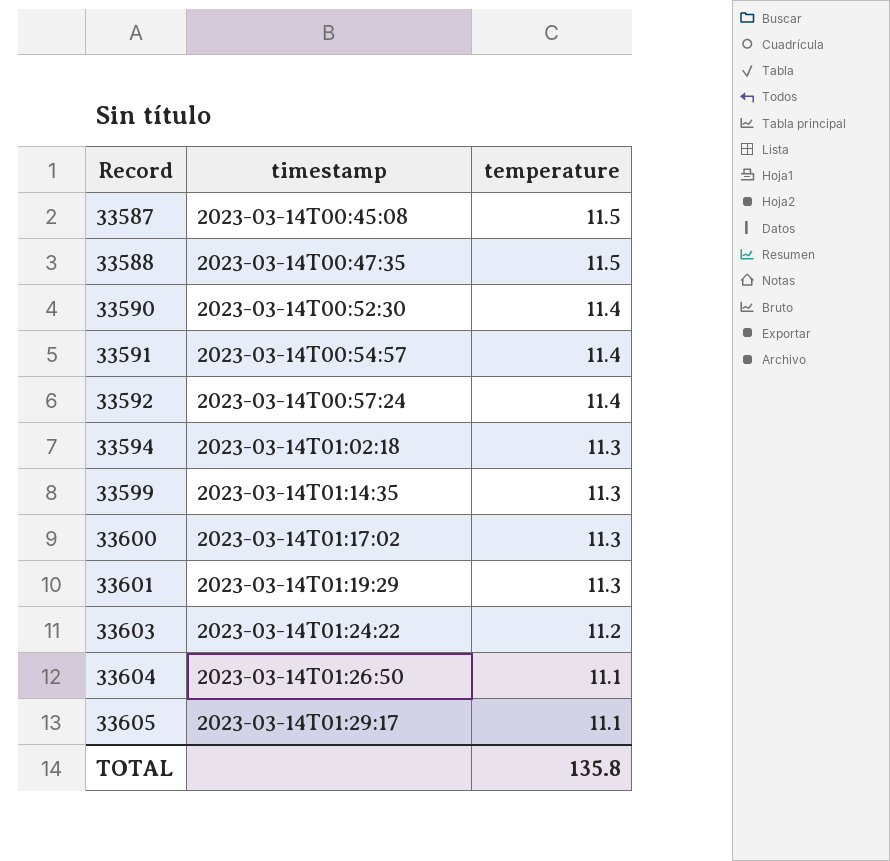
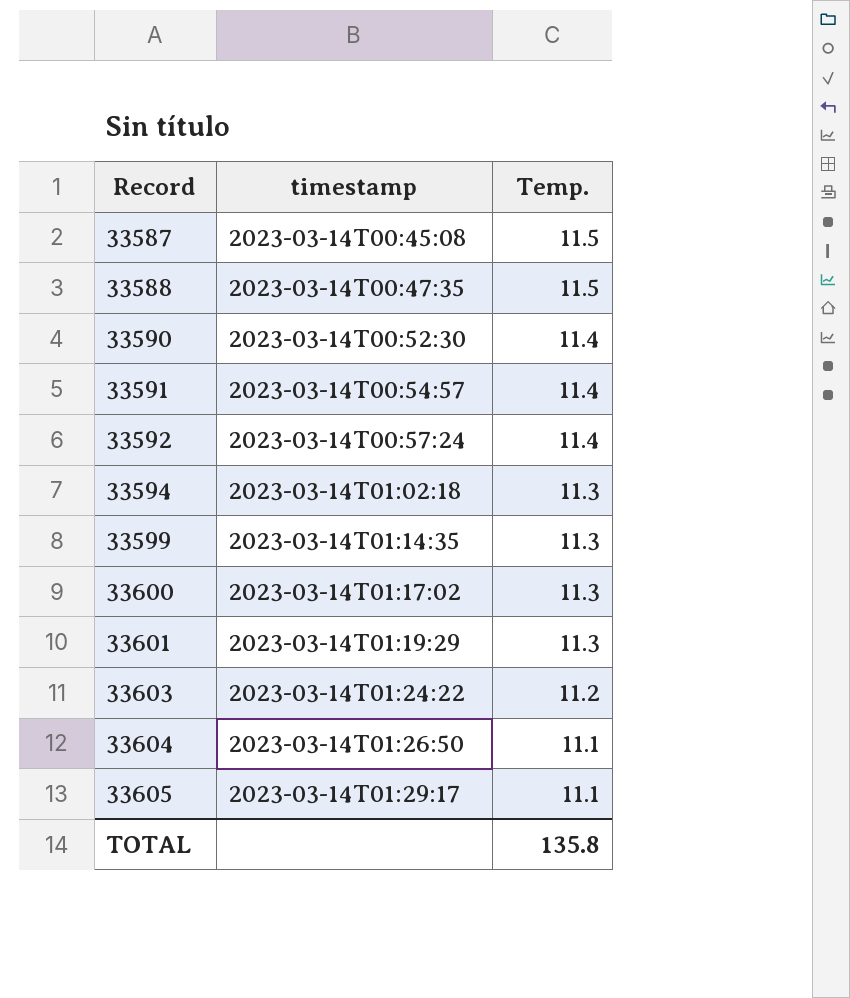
column name: temperature -> Temp.

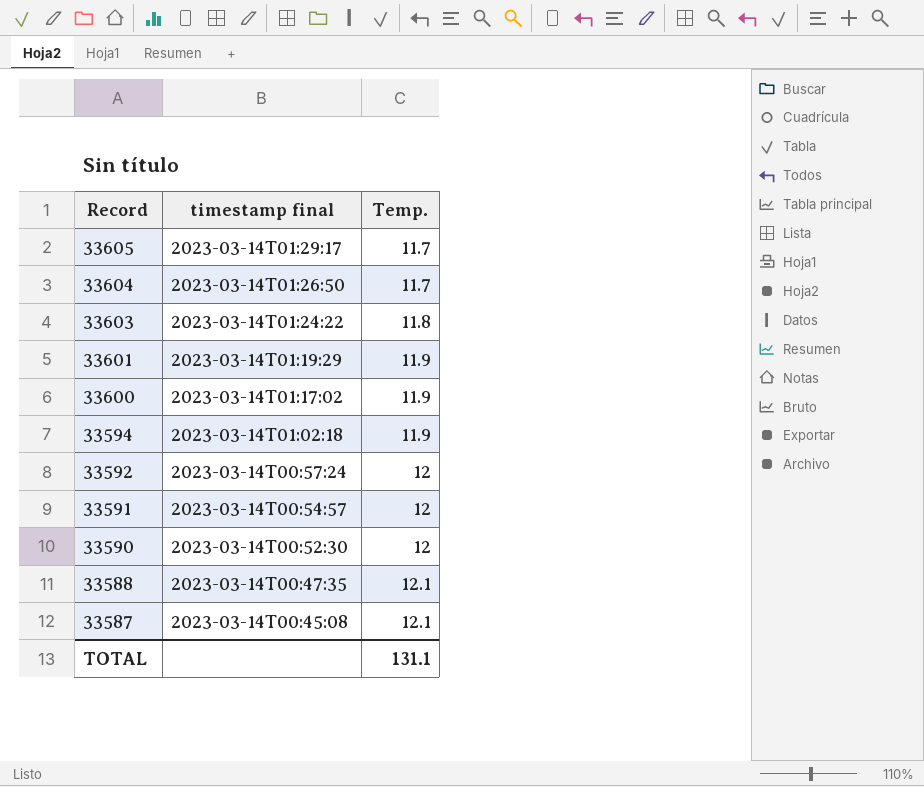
row order: Record ascending -> Record descending
column name: timestamp -> timestamp final
row 33599: 2023-03-14T01:14:35 | 11.3 -> none
33605 | Temp.: 11.1 -> 11.7
33604 | Temp.: 11.1 -> 11.7
33603 | Temp.: 11.2 -> 11.8
33601 | Temp.: 11.3 -> 11.9
33600 | Temp.: 11.3 -> 11.9
33594 | Temp.: 11.3 -> 11.9
33592 | Temp.: 11.4 -> 12
33591 | Temp.: 11.4 -> 12
33590 | Temp.: 11.4 -> 12
33588 | Temp.: 11.5 -> 12.1
33587 | Temp.: 11.5 -> 12.1
TOTAL | Temp.: 135.8 -> 131.1

